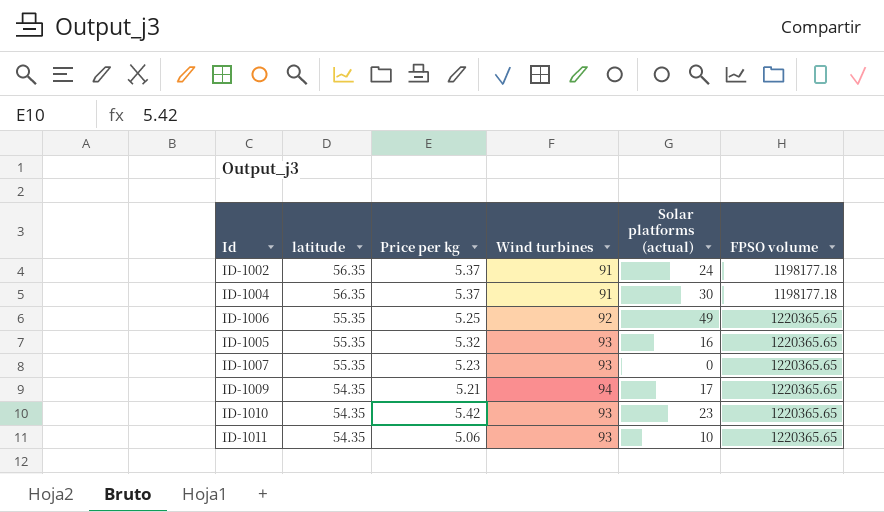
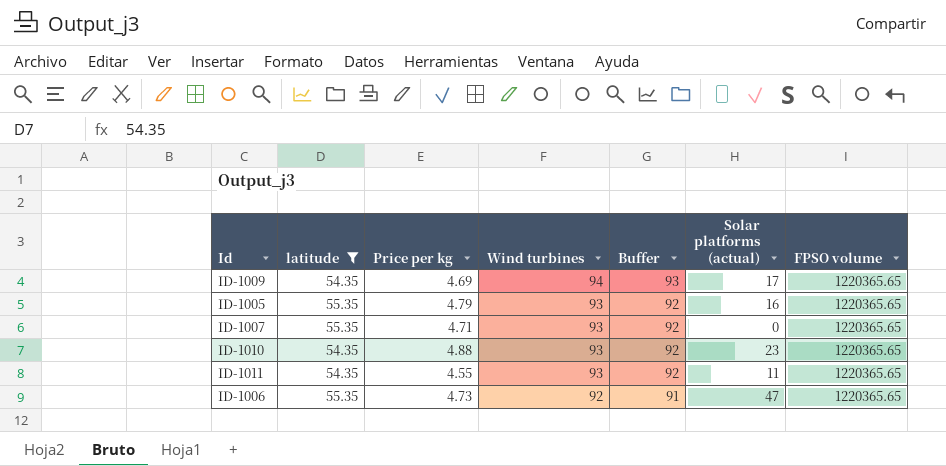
filter: none -> latitude != 56.35
row order: latitude descending -> Wind turbines descending
column Buffer | formula: none -> [Wind turbines] - 1
ID-1009 | Price per kg: 5.21 -> 4.69
ID-1005 | Price per kg: 5.32 -> 4.79
ID-1007 | Price per kg: 5.23 -> 4.71
ID-1010 | Price per kg: 5.42 -> 4.88
ID-1011 | Price per kg: 5.06 -> 4.55
ID-1011 | Solar platforms (actual): 10 -> 11
ID-1006 | Price per kg: 5.25 -> 4.73
ID-1006 | Solar platforms (actual): 49 -> 47

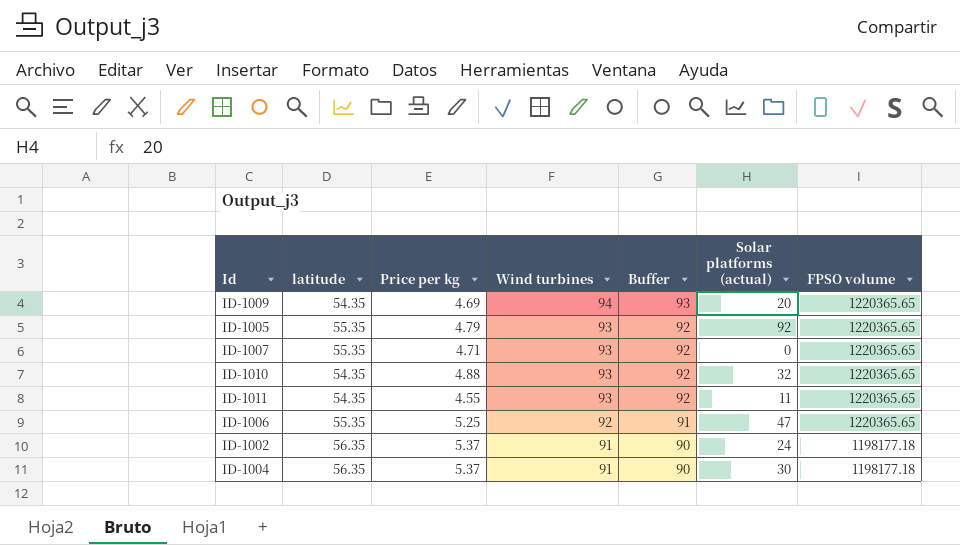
filter: latitude != 56.35 -> none
ID-1009 | Solar platforms (actual): 17 -> 20
ID-1005 | Solar platforms (actual): 16 -> 92
ID-1010 | Solar platforms (actual): 23 -> 32
ID-1006 | Price per kg: 4.73 -> 5.25

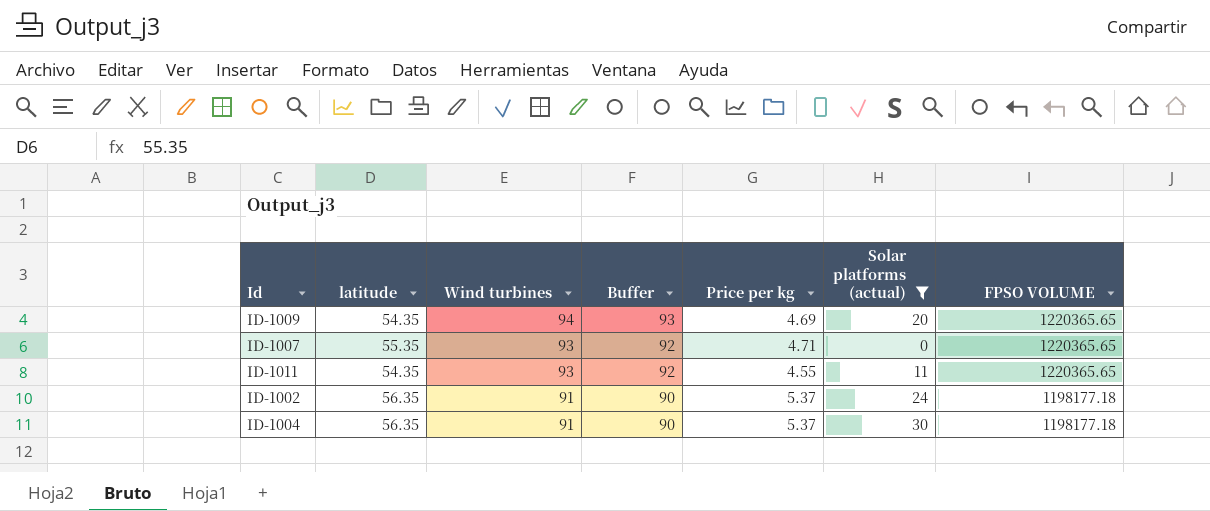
filter: none -> Solar platforms (actual) <= 30
column Price per kg | position: 3 -> 5
column name: FPSO volume -> FPSO VOLUME

